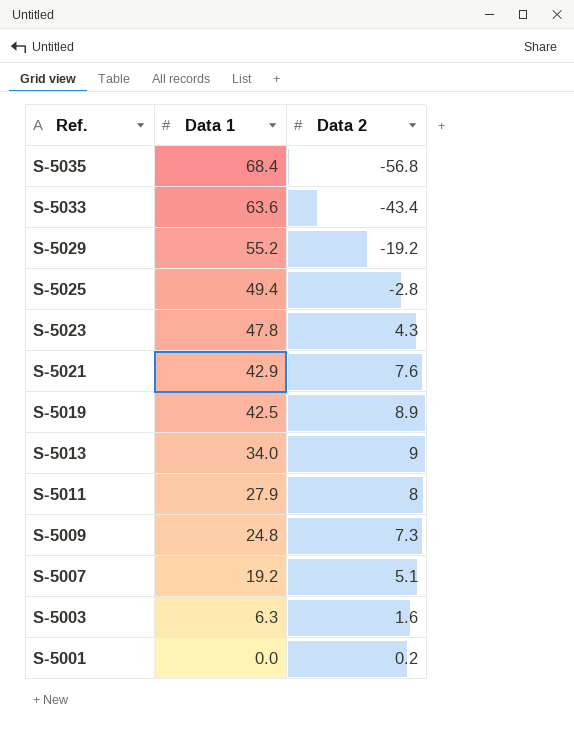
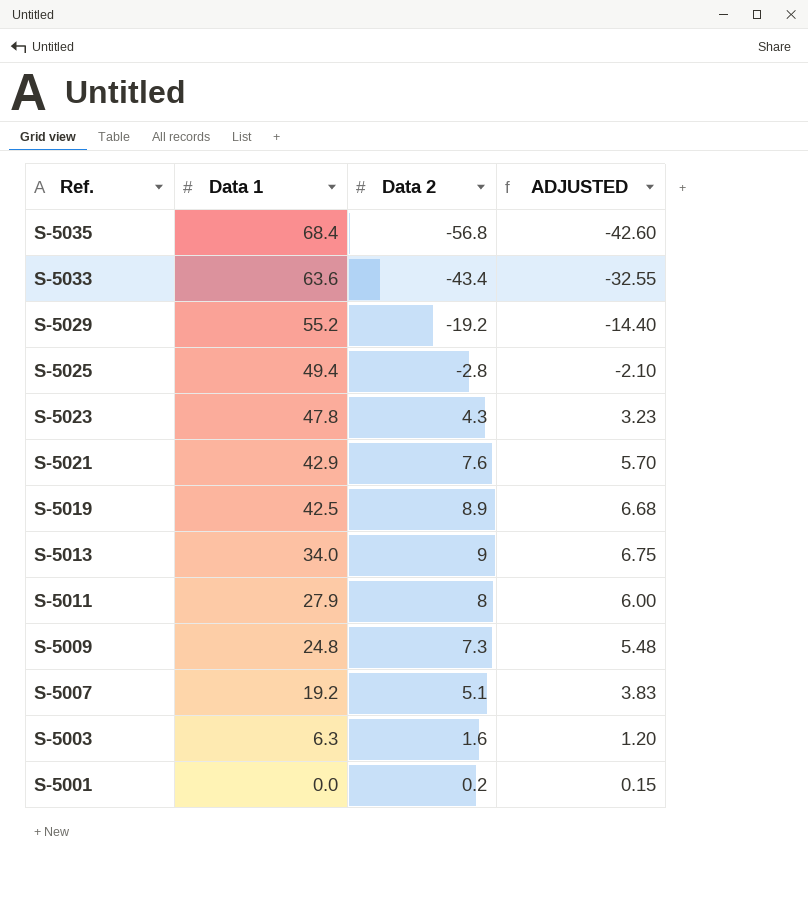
column ADJUSTED | formula: none -> [Data 2] * 0.75

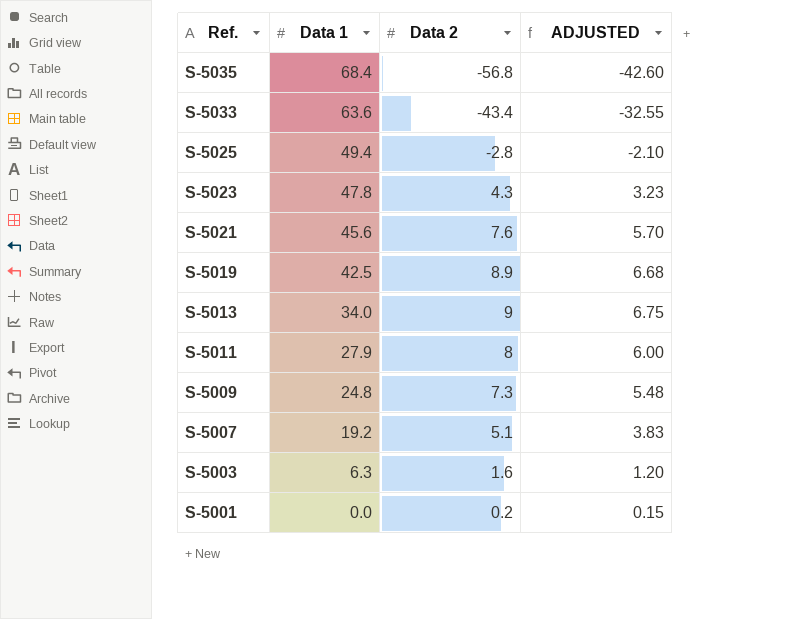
row S-5029: 55.2 | -19.2 | -14.40 -> none
S-5021 | Data 1: 42.9 -> 45.6

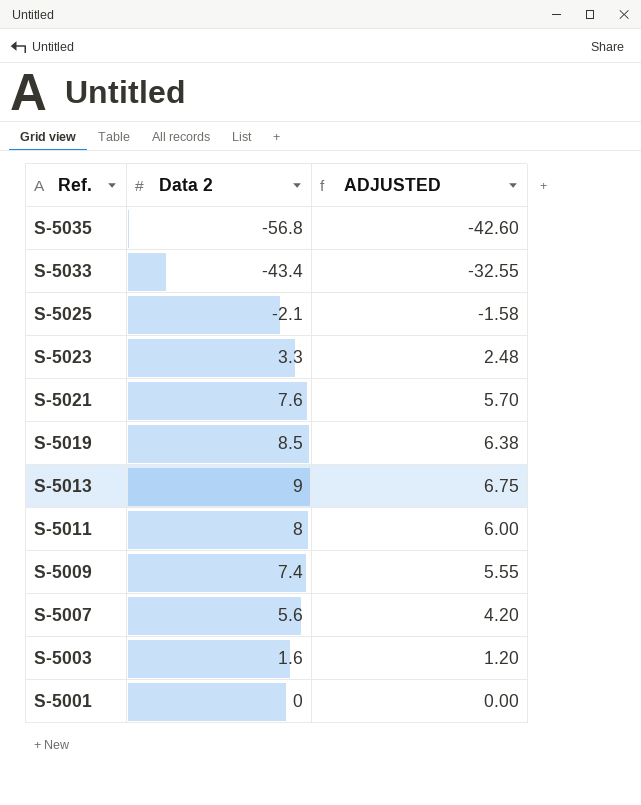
column Data 1 | position: 2 -> none
S-5025 | Data 2: -2.8 -> -2.1
S-5025 | ADJUSTED: -2.10 -> -1.58
S-5023 | Data 2: 4.3 -> 3.3
S-5023 | ADJUSTED: 3.23 -> 2.48
S-5019 | Data 2: 8.9 -> 8.5
S-5019 | ADJUSTED: 6.68 -> 6.38
S-5009 | Data 2: 7.3 -> 7.4
S-5009 | ADJUSTED: 5.48 -> 5.55
S-5007 | Data 2: 5.1 -> 5.6
S-5007 | ADJUSTED: 3.83 -> 4.20
S-5001 | Data 2: 0.2 -> 0
S-5001 | ADJUSTED: 0.15 -> 0.00

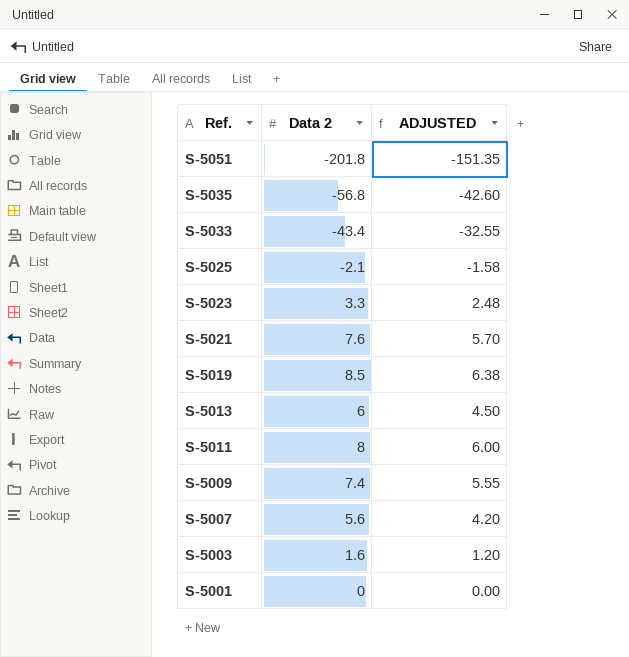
row S-5051: none -> -201.8 | -151.35
S-5013 | Data 2: 9 -> 6
S-5013 | ADJUSTED: 6.75 -> 4.50

